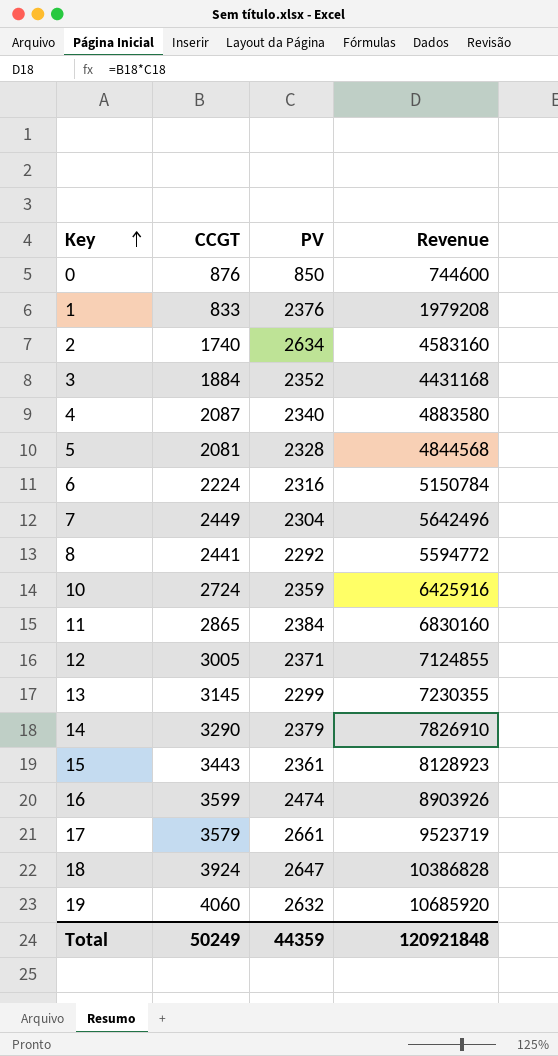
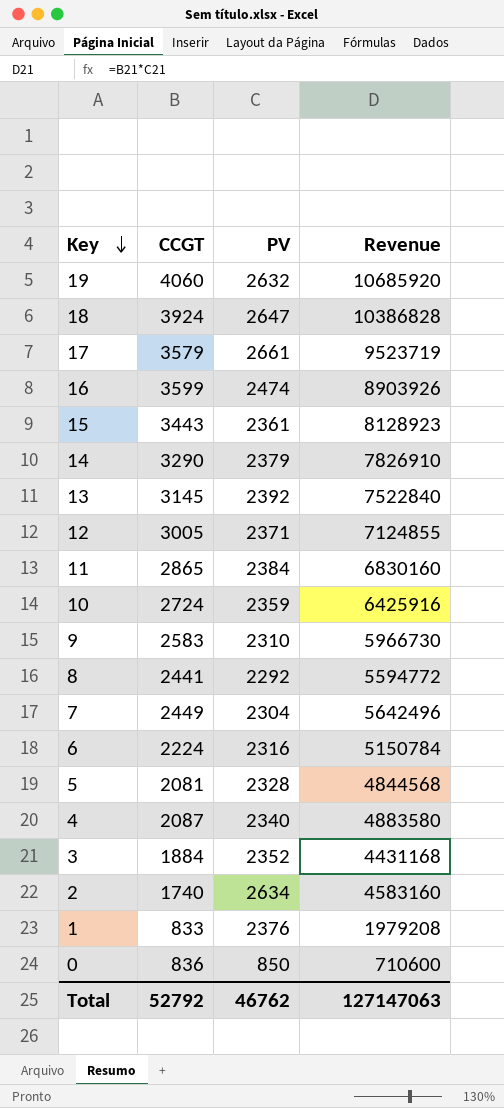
row order: Key ascending -> Key descending
13 | PV: 2299 -> 2392
13 | Revenue: 7230355 -> 7522840
row 9: none -> 2583 | 2310 | 5966730
0 | CCGT: 876 -> 836
0 | Revenue: 744600 -> 710600
Total | CCGT: 50249 -> 52792
Total | PV: 44359 -> 46762
Total | Revenue: 120921848 -> 127147063

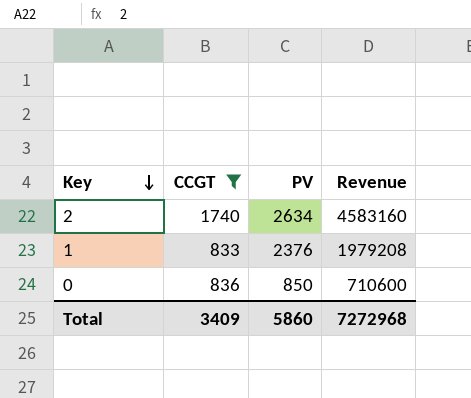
filter: none -> CCGT <= 1740
Total | CCGT: 52792 -> 3409
Total | PV: 46762 -> 5860
Total | Revenue: 127147063 -> 7272968

